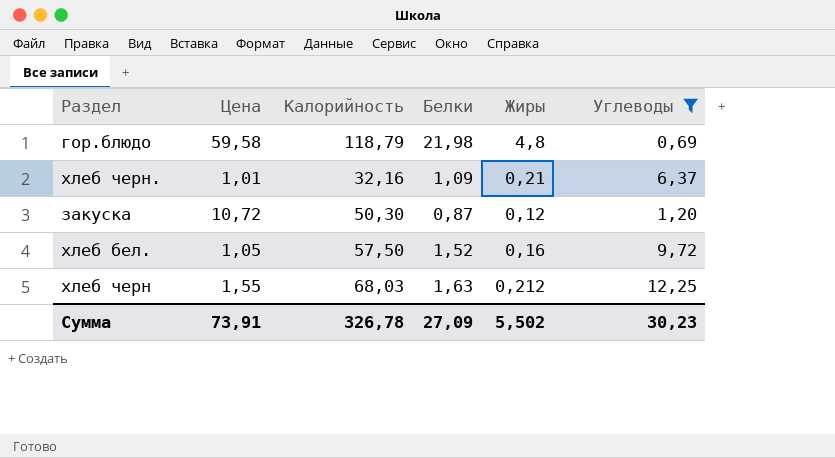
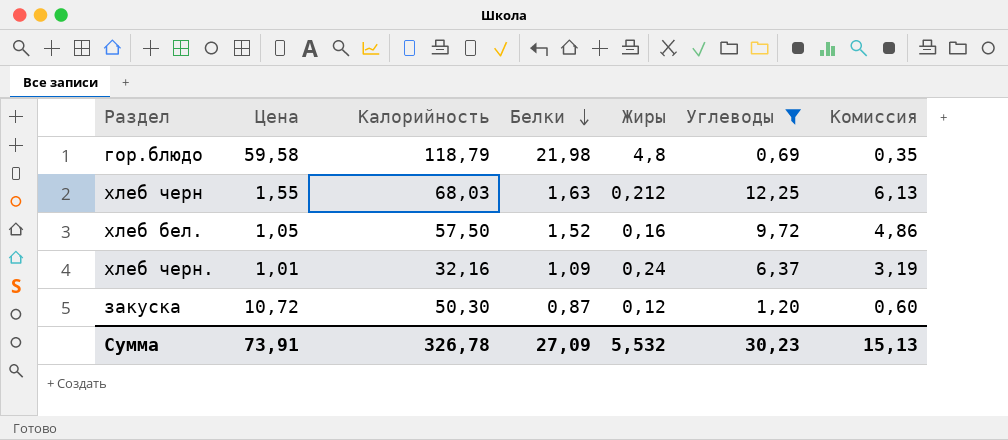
row order: none -> Белки descending
column Комиссия | formula: none -> [Углеводы] * 0,5
хлеб черн. | Жиры: 0,21 -> 0,24
Сумма | Жиры: 5,502 -> 5,532

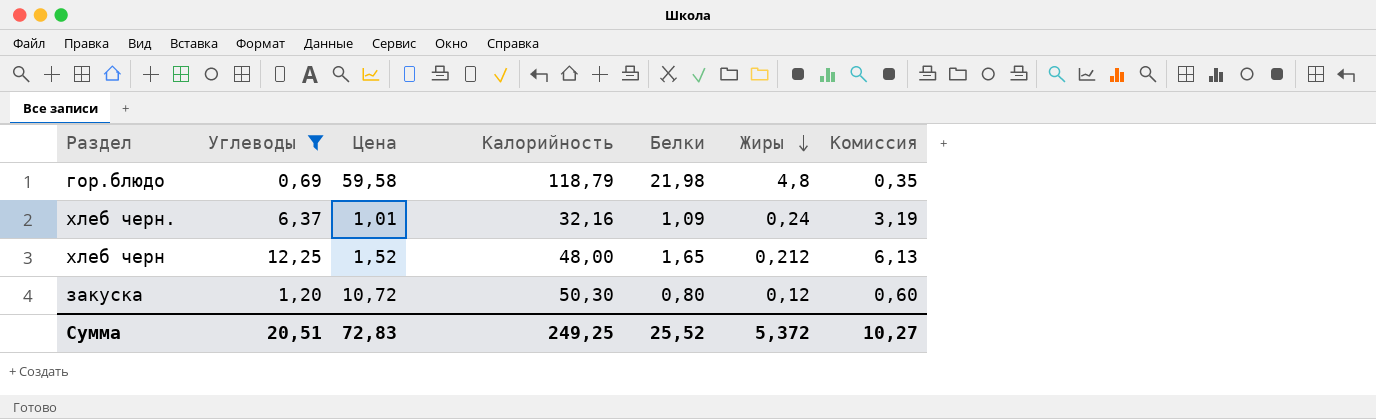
row order: Белки descending -> Жиры descending
column Углеводы | position: 6 -> 2
row хлеб бел.: 1,05 | 57,50 | 1,52 | 0,16 | 9,72 | 4,86 -> none
хлеб черн | Цена: 1,55 -> 1,52
хлеб черн | Калорийность: 68,03 -> 48,00
хлеб черн | Белки: 1,63 -> 1,65
закуска | Белки: 0,87 -> 0,80
Сумма | Углеводы: 30,23 -> 20,51
Сумма | Цена: 73,91 -> 72,83
Сумма | Калорийность: 326,78 -> 249,25
Сумма | Белки: 27,09 -> 25,52
Сумма | Жиры: 5,532 -> 5,372
Сумма | Комиссия: 15,13 -> 10,27

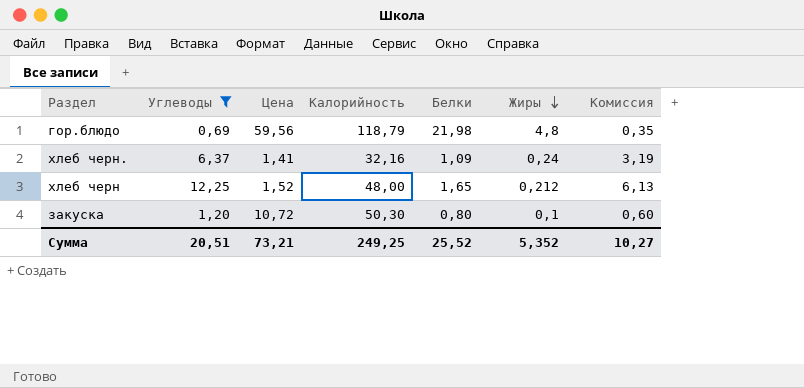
гор.блюдо | Цена: 59,58 -> 59,56
хлеб черн. | Цена: 1,01 -> 1,41
закуска | Жиры: 0,12 -> 0,1
Сумма | Цена: 72,83 -> 73,21
Сумма | Жиры: 5,372 -> 5,352

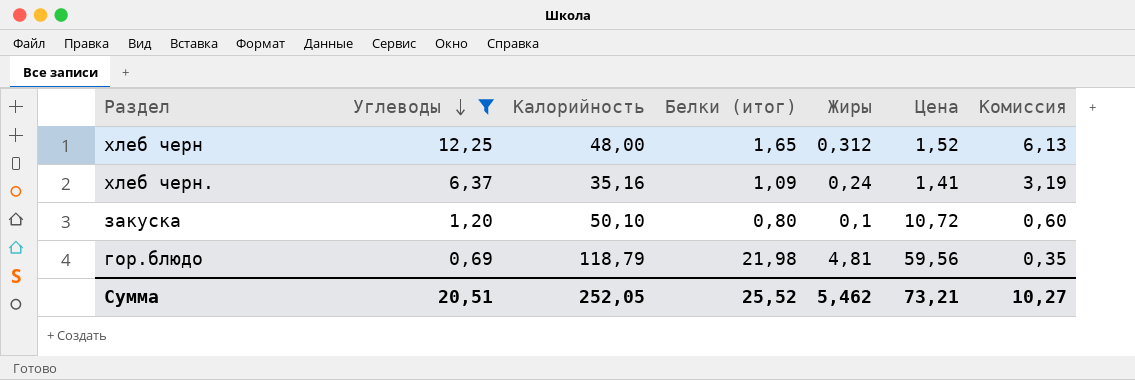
row order: Жиры descending -> Углеводы descending
column name: Белки -> Белки (итог)
column Цена | position: 3 -> 6
хлеб черн | Жиры: 0,212 -> 0,312
хлеб черн. | Калорийность: 32,16 -> 35,16
закуска | Калорийность: 50,30 -> 50,10
гор.блюдо | Жиры: 4,8 -> 4,81
Сумма | Калорийность: 249,25 -> 252,05
Сумма | Жиры: 5,352 -> 5,462

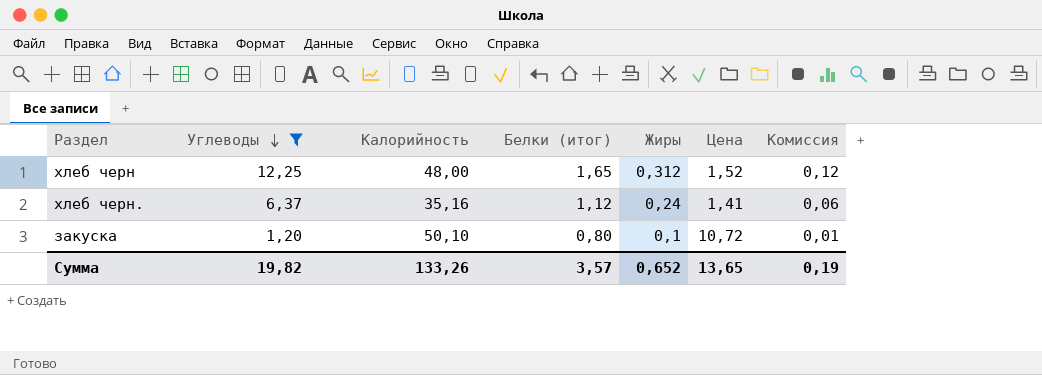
column Комиссия | formula: [Углеводы] * 0,5 -> [Углеводы] * 0,01
row гор.блюдо: 0,69 | 118,79 | 21,98 | 4,81 | 59,56 | 0,35 -> none
хлеб черн. | Белки (итог): 1,09 -> 1,12
Сумма | Углеводы: 20,51 -> 19,82
Сумма | Калорийность: 252,05 -> 133,26
Сумма | Белки (итог): 25,52 -> 3,57
Сумма | Жиры: 5,462 -> 0,652
Сумма | Цена: 73,21 -> 13,65
Сумма | Комиссия: 10,27 -> 0,19

